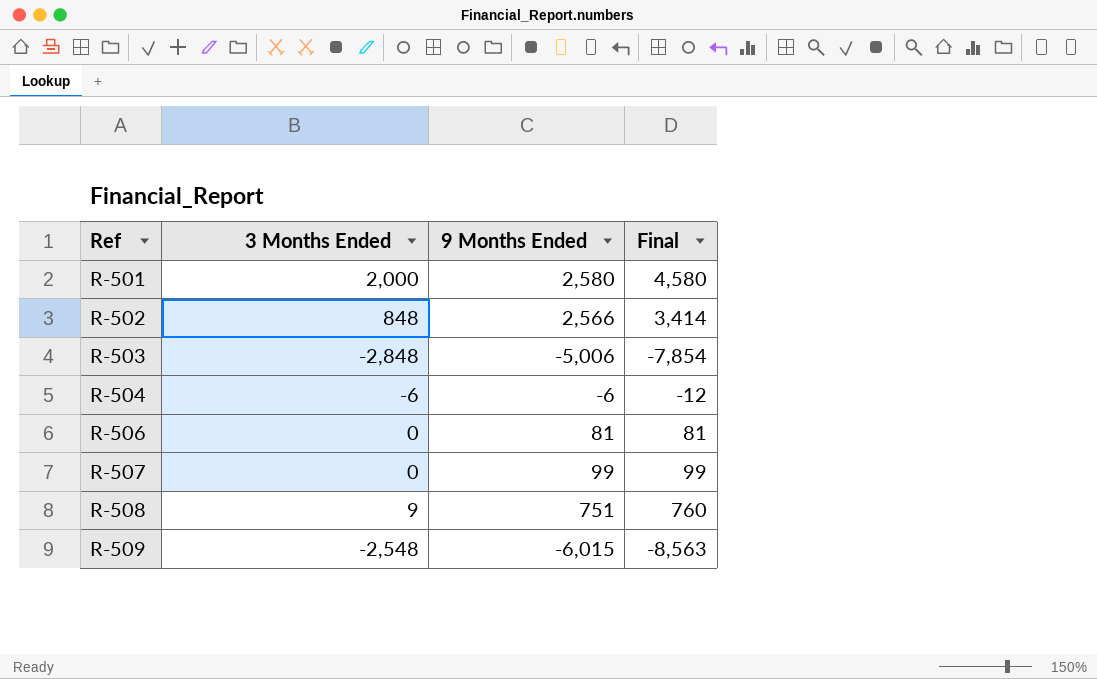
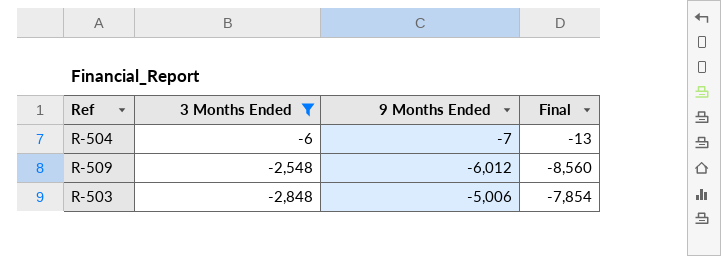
filter: none -> 3 Months Ended <= -6
row order: Ref ascending -> 3 Months Ended descending
R-504 | 9 Months Ended: -6 -> -7
R-504 | Final: -12 -> -13
R-509 | 9 Months Ended: -6,015 -> -6,012
R-509 | Final: -8,563 -> -8,560

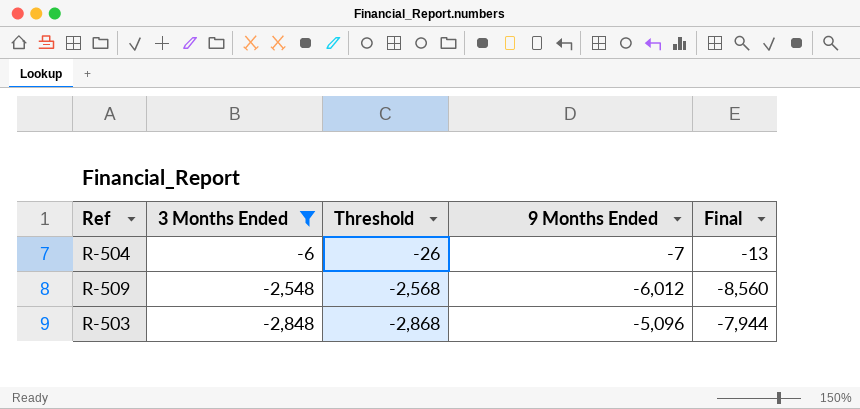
column Threshold | formula: none -> [3 Months Ended] - 20
R-503 | 9 Months Ended: -5,006 -> -5,096
R-503 | Final: -7,854 -> -7,944

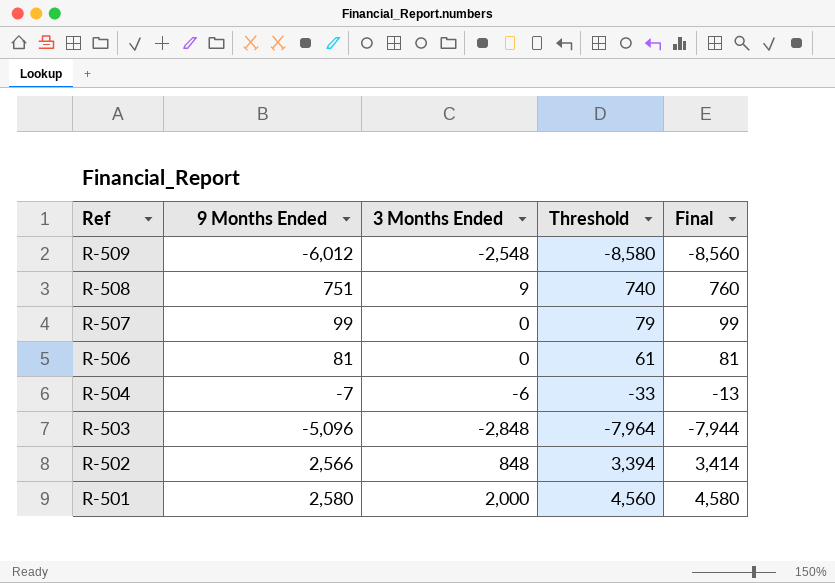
filter: 3 Months Ended <= -6 -> none
row order: 3 Months Ended descending -> Ref descending
column 9 Months Ended | position: 4 -> 2
column Threshold | formula: [3 Months Ended] - 20 -> [Final] - 20

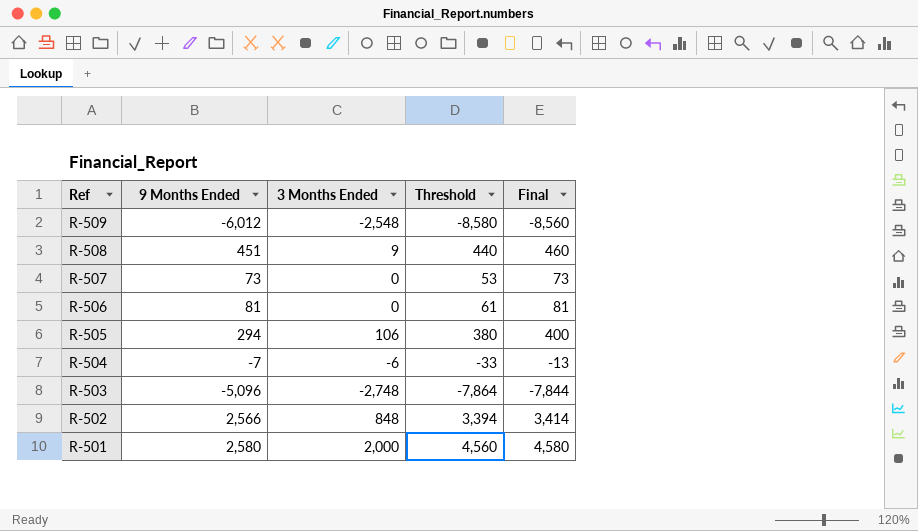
R-508 | 9 Months Ended: 751 -> 451
R-508 | Threshold: 740 -> 440
R-508 | Final: 760 -> 460
R-507 | 9 Months Ended: 99 -> 73
R-507 | Threshold: 79 -> 53
R-507 | Final: 99 -> 73
row R-505: none -> 294 | 106 | 380 | 400
R-503 | 3 Months Ended: -2,848 -> -2,748
R-503 | Threshold: -7,964 -> -7,864
R-503 | Final: -7,944 -> -7,844

